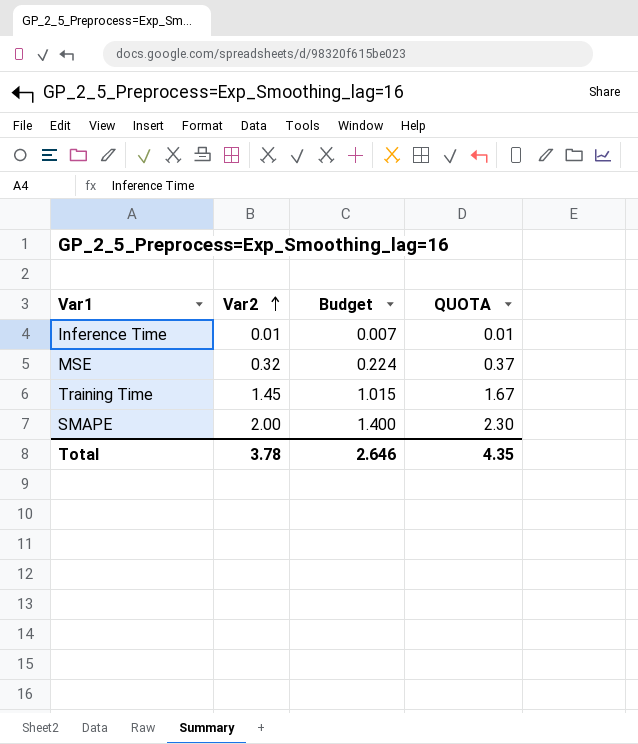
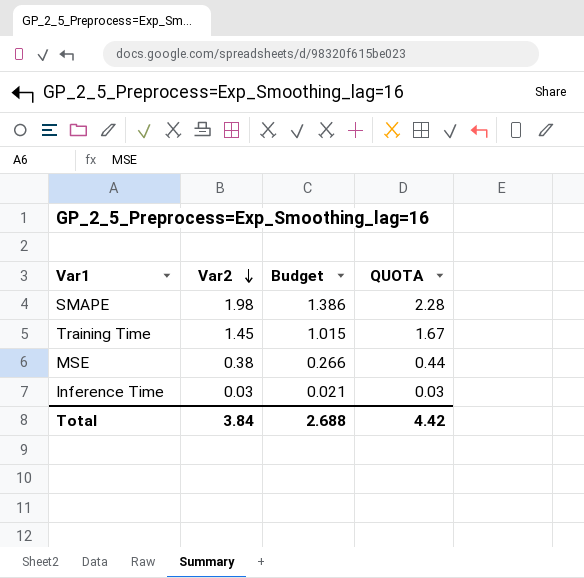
row order: Var2 ascending -> Var2 descending
SMAPE | Var2: 2.00 -> 1.98
SMAPE | Budget: 1.400 -> 1.386
SMAPE | QUOTA: 2.30 -> 2.28
MSE | Var2: 0.32 -> 0.38
MSE | Budget: 0.224 -> 0.266
MSE | QUOTA: 0.37 -> 0.44
Inference Time | Var2: 0.01 -> 0.03
Inference Time | Budget: 0.007 -> 0.021
Inference Time | QUOTA: 0.01 -> 0.03
Total | Var2: 3.78 -> 3.84
Total | Budget: 2.646 -> 2.688
Total | QUOTA: 4.35 -> 4.42

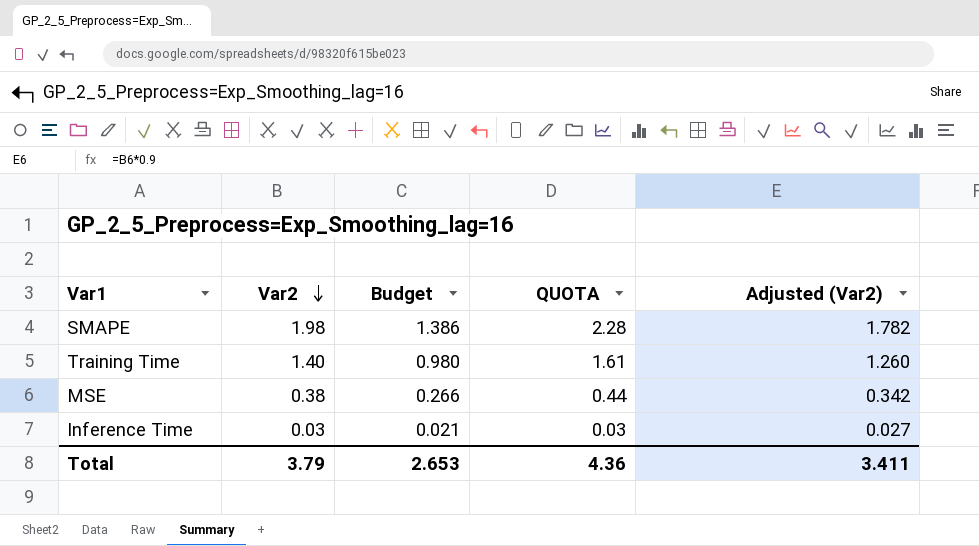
column Adjusted (Var2) | formula: none -> [Var2] * 0.9
Training Time | Var2: 1.45 -> 1.40
Training Time | Budget: 1.015 -> 0.980
Training Time | QUOTA: 1.67 -> 1.61
Total | Var2: 3.84 -> 3.79
Total | Budget: 2.688 -> 2.653
Total | QUOTA: 4.42 -> 4.36

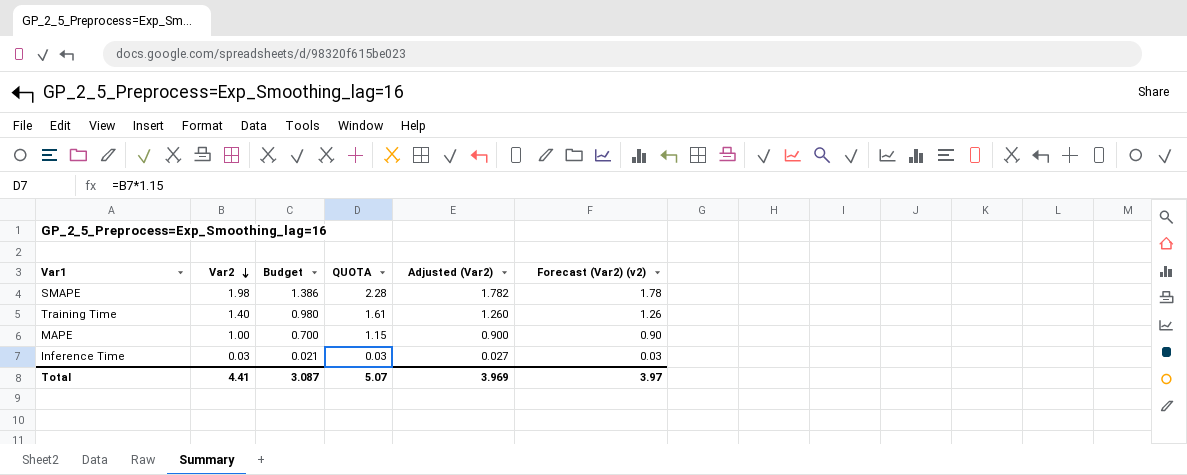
column Forecast (Var2) (v2) | formula: none -> [Var2] * 0.9
row MSE: 0.38 | 0.266 | 0.44 | 0.342 -> none
row MAPE: none -> 1.00 | 0.700 | 1.15 | 0.900 | 0.90
Total | Var2: 3.79 -> 4.41
Total | Budget: 2.653 -> 3.087
Total | QUOTA: 4.36 -> 5.07
Total | Adjusted (Var2): 3.411 -> 3.969

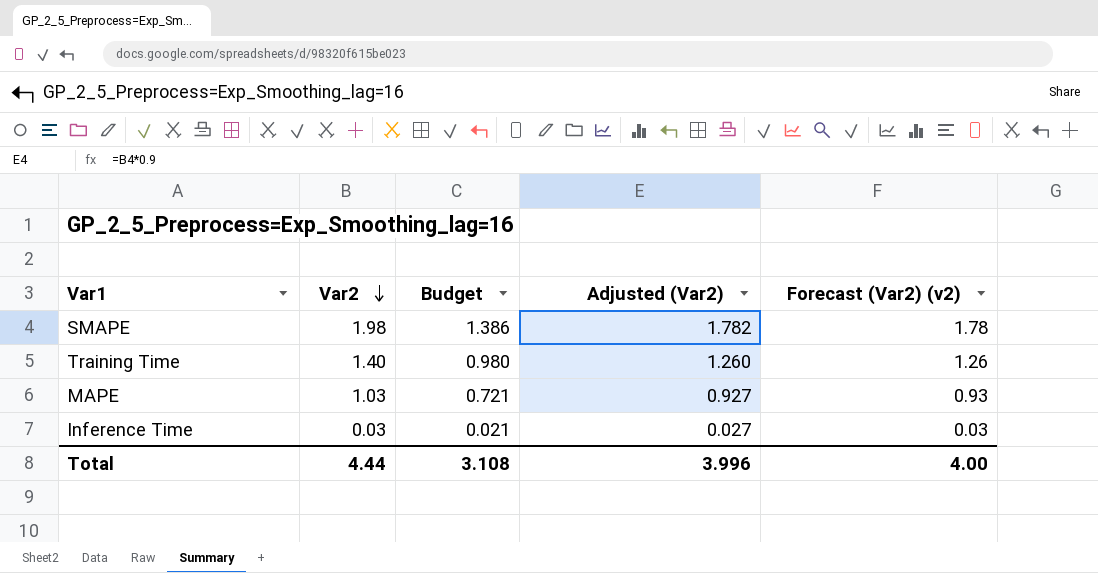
column QUOTA | formula: [Var2] * 1.15 -> none
MAPE | Var2: 1.00 -> 1.03
MAPE | Budget: 0.700 -> 0.721
MAPE | Adjusted (Var2): 0.900 -> 0.927
MAPE | Forecast (Var2) (v2): 0.90 -> 0.93
Total | Var2: 4.41 -> 4.44
Total | Budget: 3.087 -> 3.108
Total | Adjusted (Var2): 3.969 -> 3.996
Total | Forecast (Var2) (v2): 3.97 -> 4.00

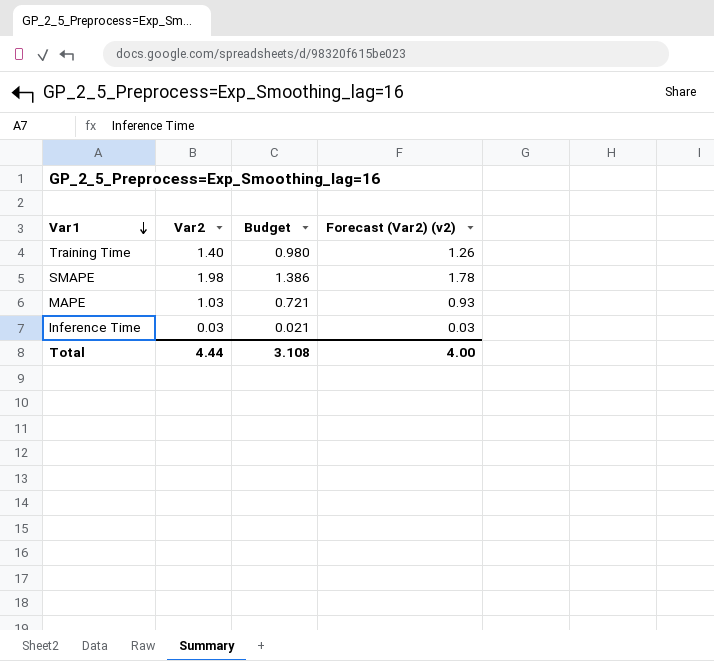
row order: Var2 descending -> Var1 descending
column Adjusted (Var2) | formula: [Var2] * 0.9 -> none

